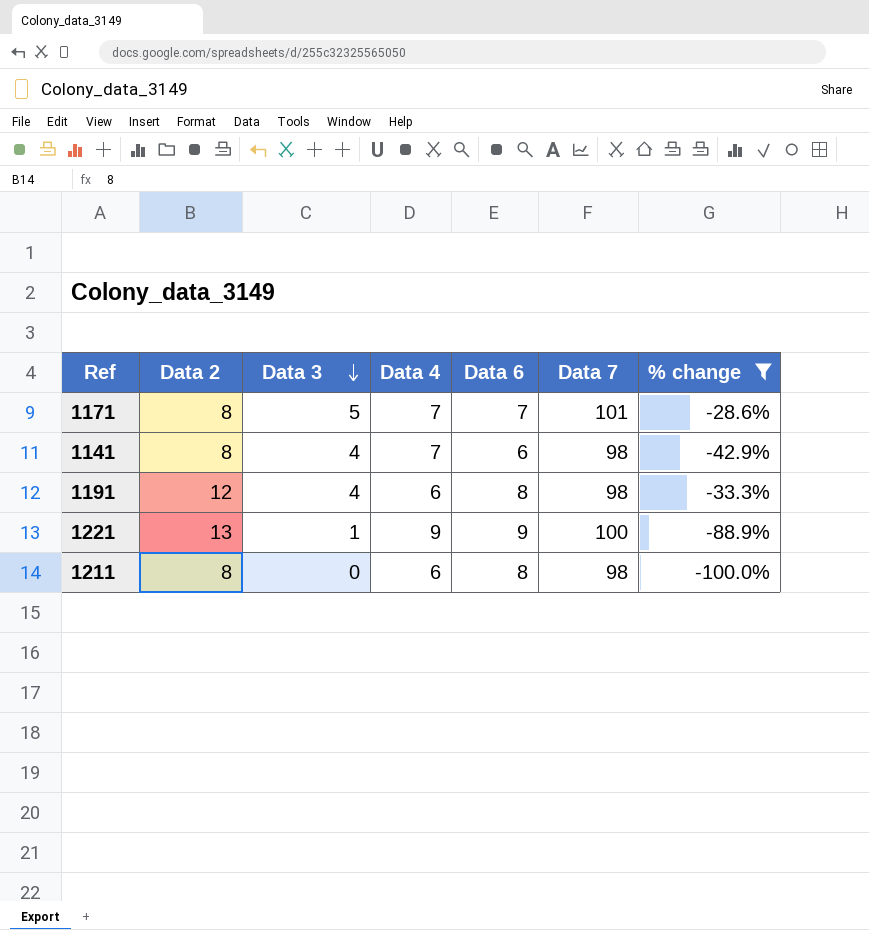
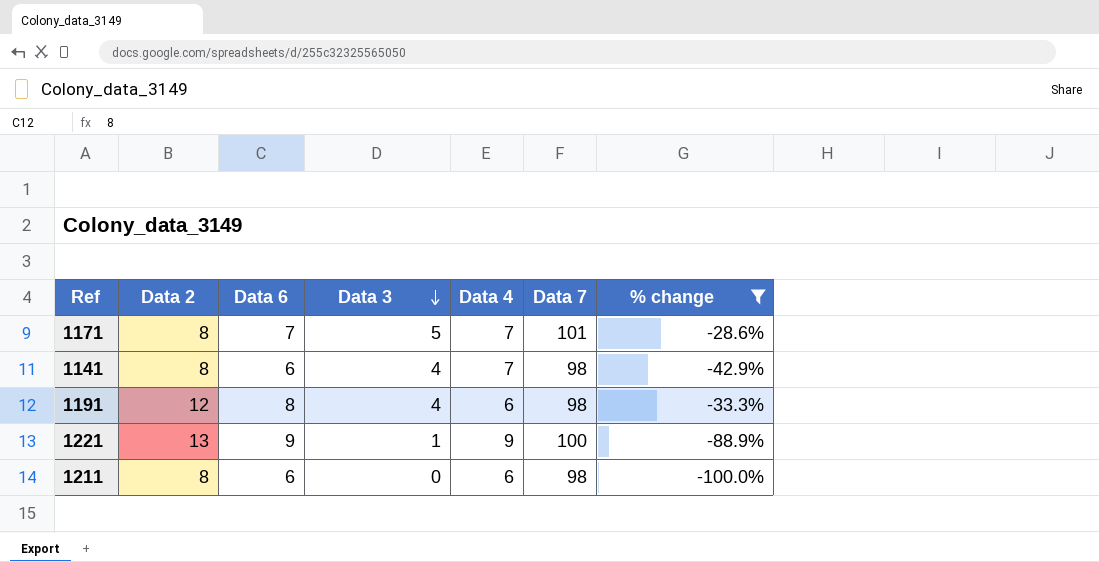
column Data 6 | position: 5 -> 3
1211 | Data 6: 8 -> 6

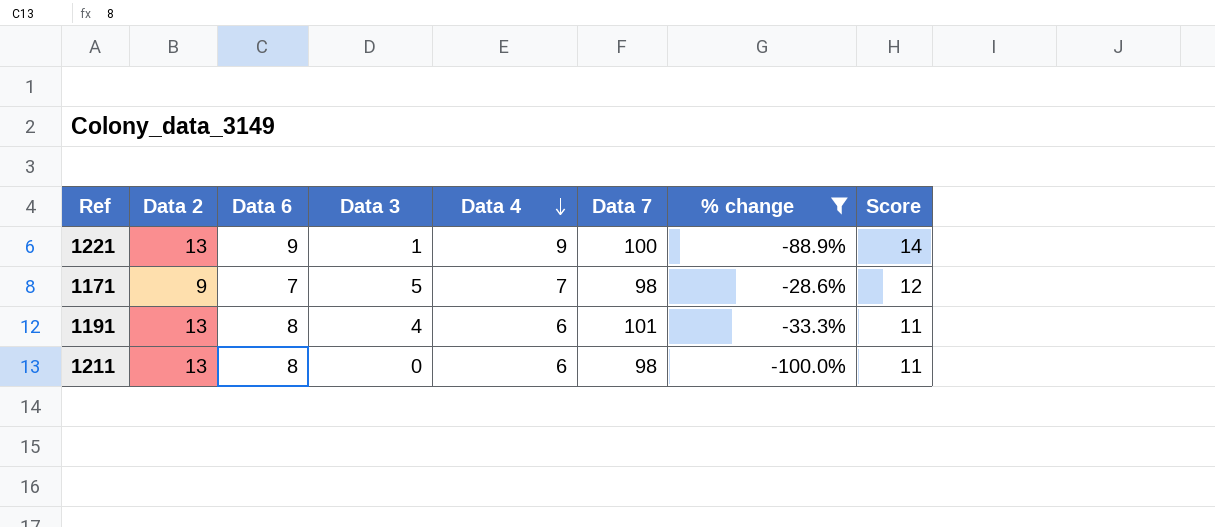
row order: Data 3 descending -> Data 4 descending
column Score | formula: none -> [Data 4] + 5
row 1141: 8 | 6 | 4 | 7 | 98 | -42.9% -> none
1171 | Data 2: 8 -> 9
1171 | Data 7: 101 -> 98
1191 | Data 2: 12 -> 13
1191 | Data 7: 98 -> 101
1211 | Data 2: 8 -> 13
1211 | Data 6: 6 -> 8

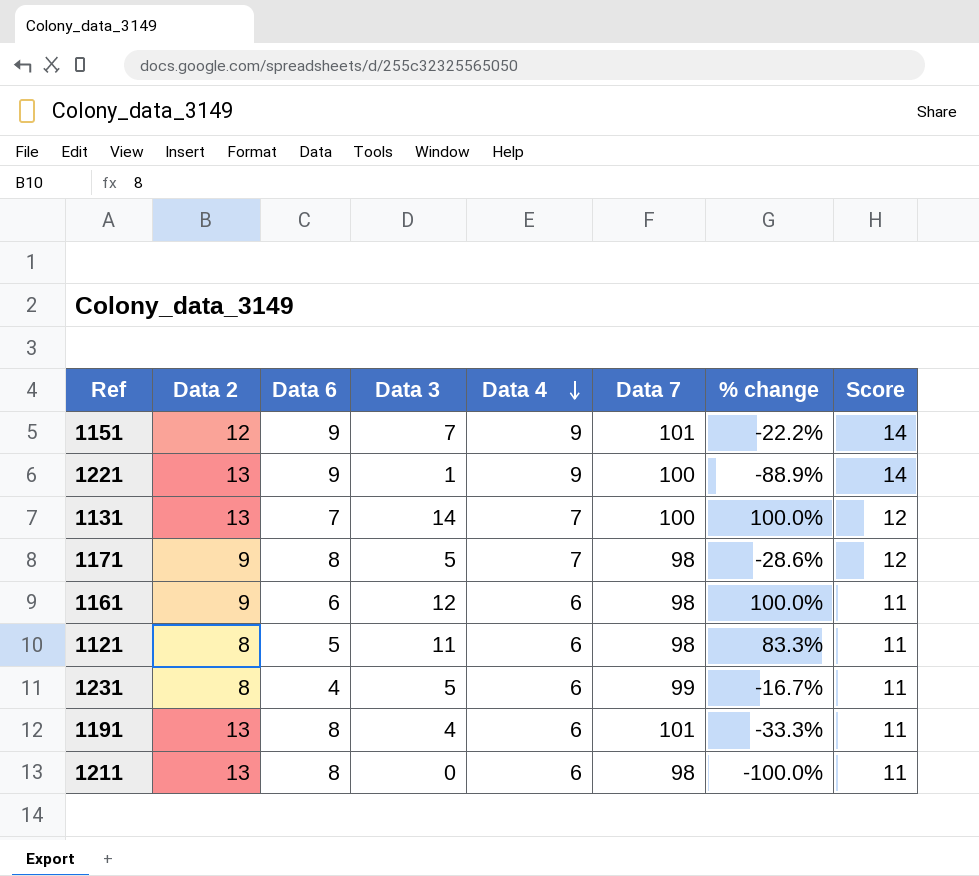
filter: % change <= -28.6% -> none
1171 | Data 6: 7 -> 8

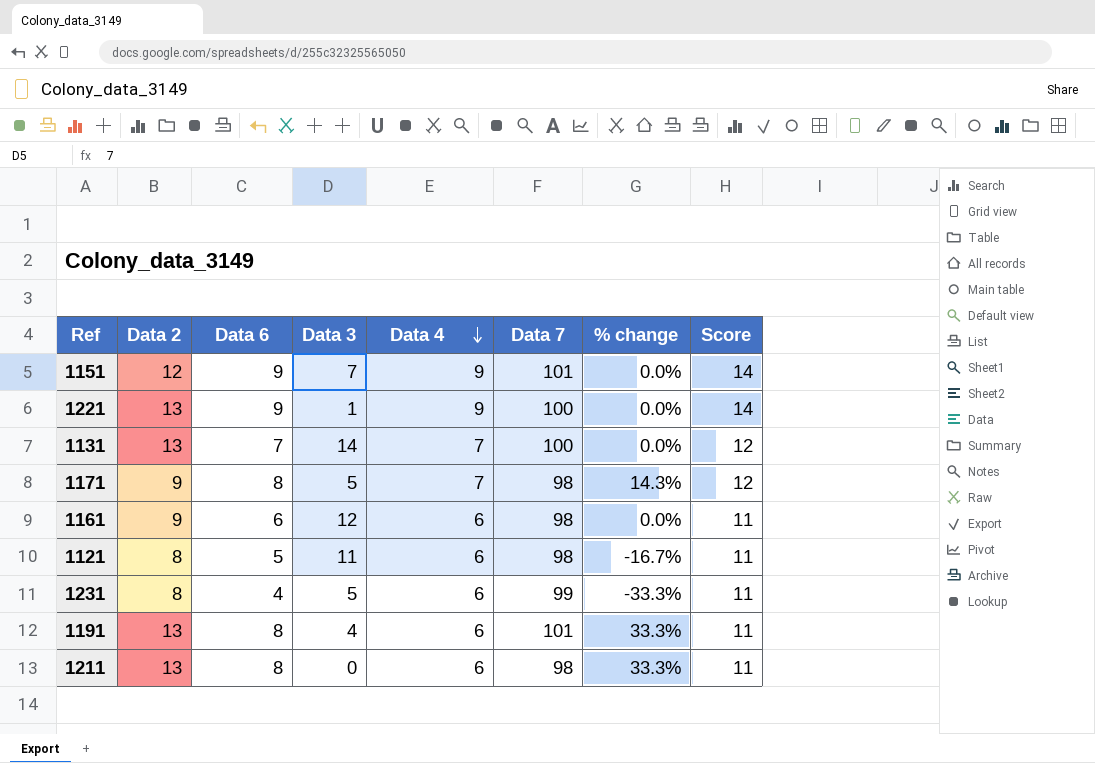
column % change | formula: ([Data 3] - [Data 4]) / [Data 4] -> ([Data 6] - [Data 4]) / [Data 4]

